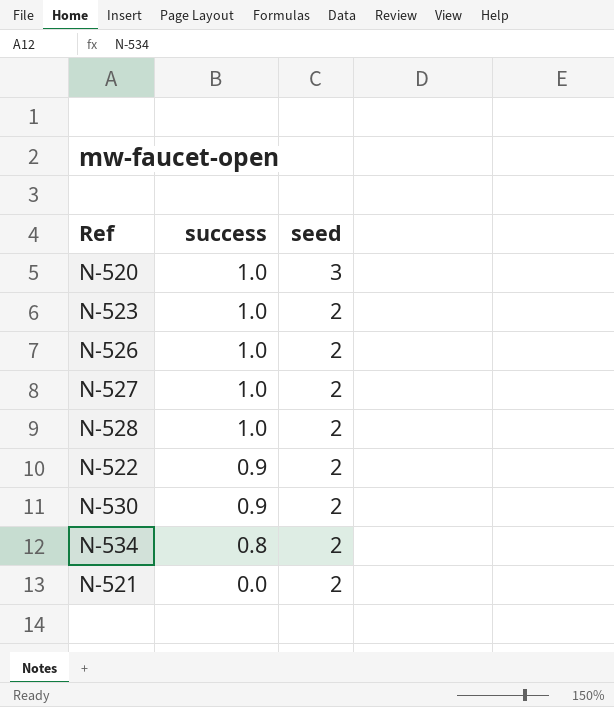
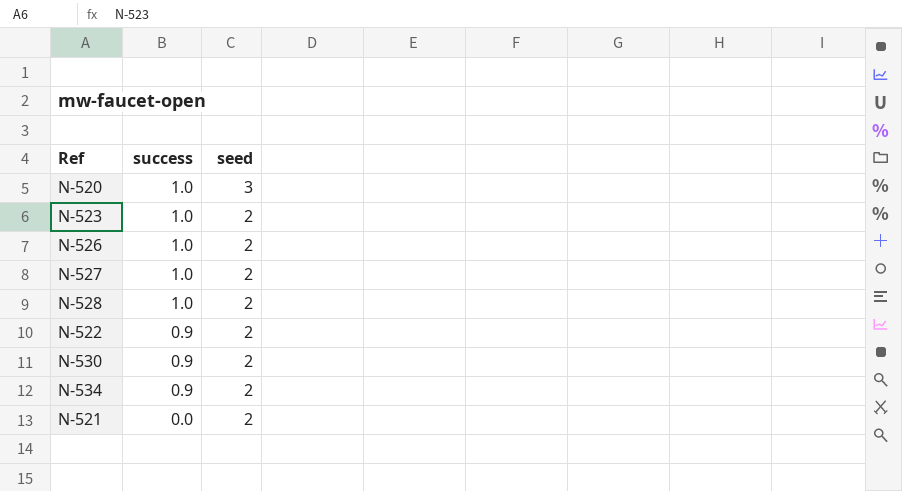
N-534 | success: 0.8 -> 0.9

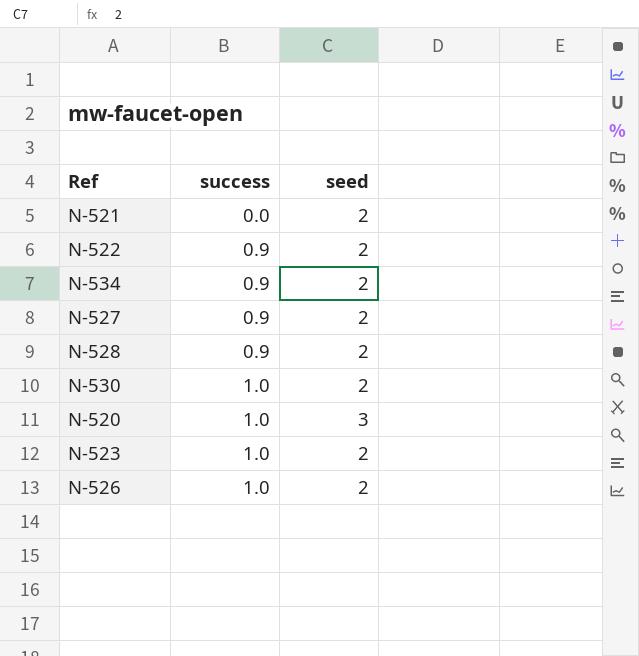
row order: success descending -> success ascending
N-527 | success: 1.0 -> 0.9
N-528 | success: 1.0 -> 0.9
N-530 | success: 0.9 -> 1.0

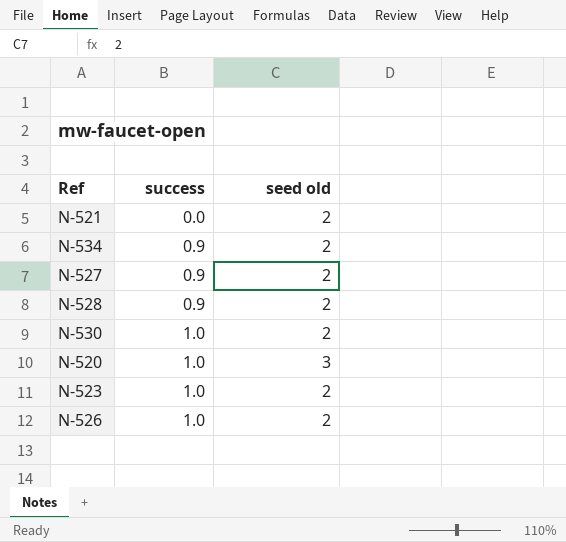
column name: seed -> seed old
row N-522: 0.9 | 2 -> none

